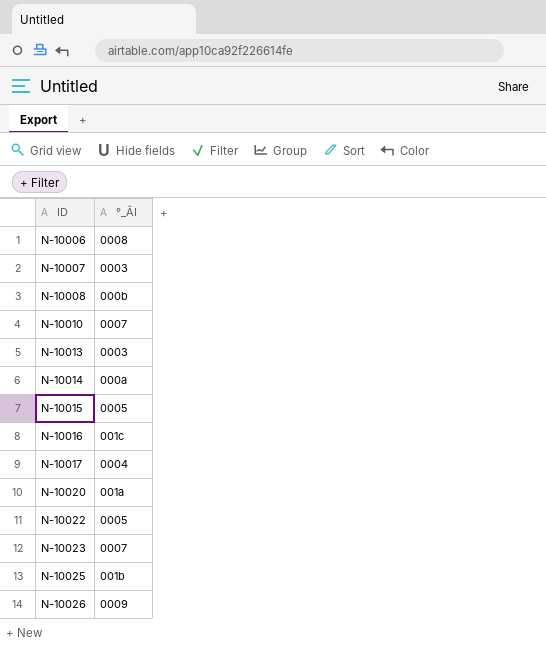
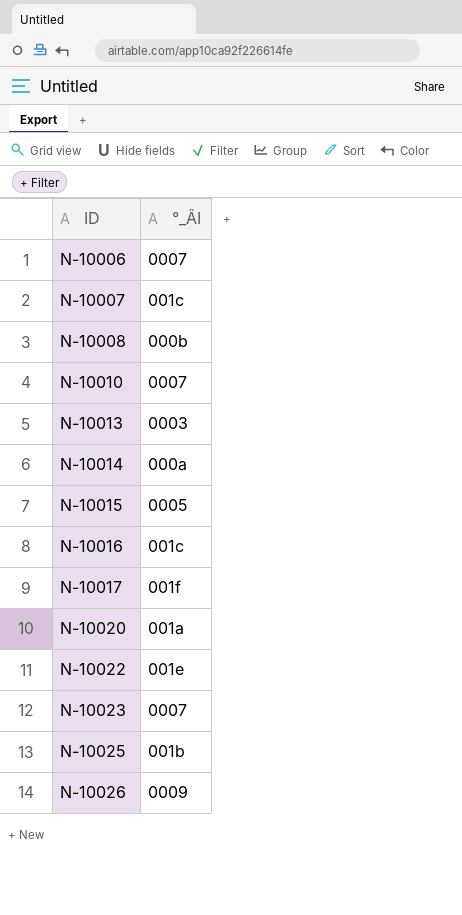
N-10006 | °_ÂI: 0008 -> 0007
N-10007 | °_ÂI: 0003 -> 001c
N-10017 | °_ÂI: 0004 -> 001f
N-10022 | °_ÂI: 0005 -> 001e

